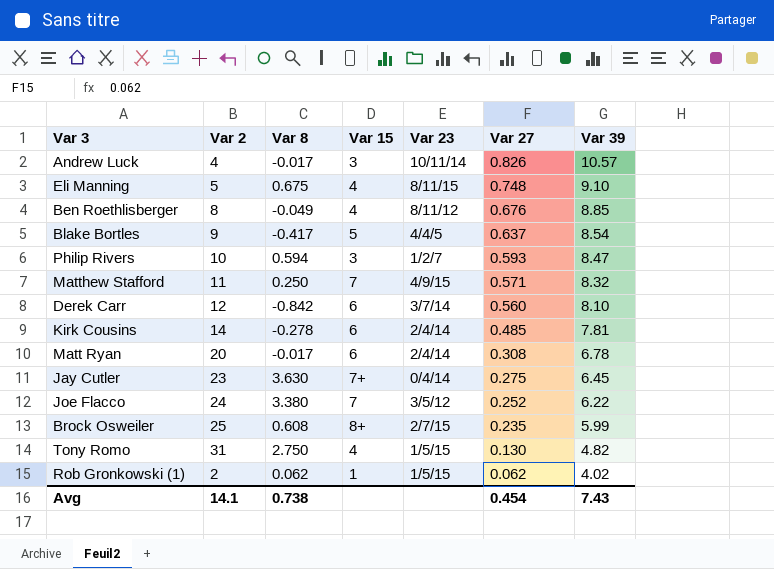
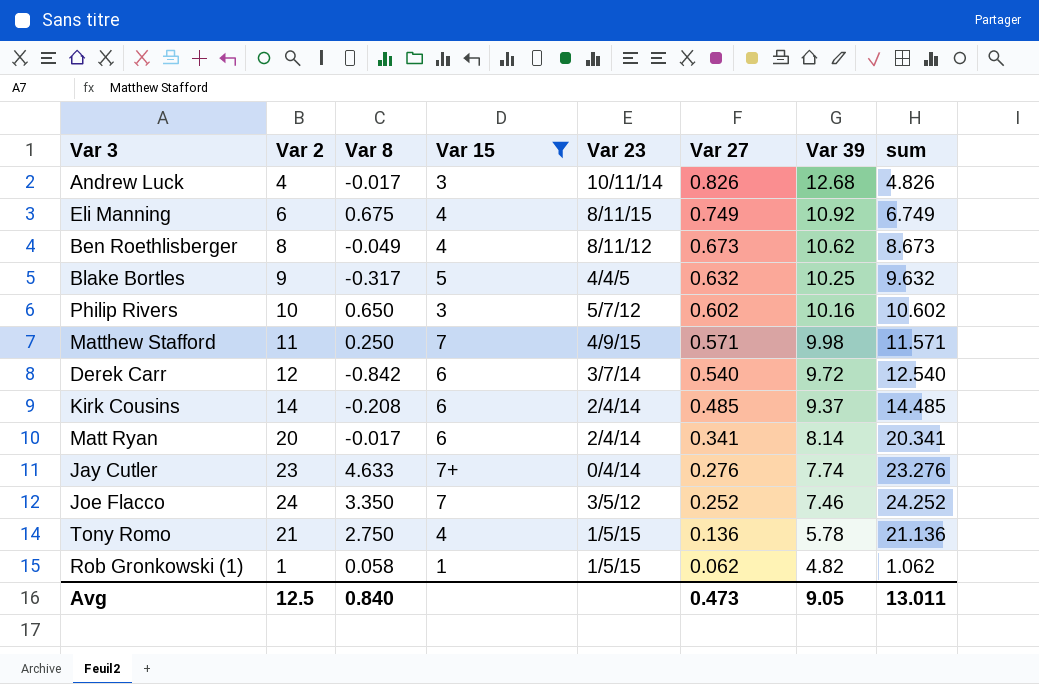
filter: none -> Var 15 != 8+
column sum | formula: none -> [Var 2] + [Var 27]
Andrew Luck | Var 39: 10.57 -> 12.68
Eli Manning | Var 2: 5 -> 6
Eli Manning | Var 27: 0.748 -> 0.749
Eli Manning | Var 39: 9.10 -> 10.92
Ben Roethlisberger | Var 27: 0.676 -> 0.673
Ben Roethlisberger | Var 39: 8.85 -> 10.62
Blake Bortles | Var 8: -0.417 -> -0.317
Blake Bortles | Var 27: 0.637 -> 0.632
Blake Bortles | Var 39: 8.54 -> 10.25
Philip Rivers | Var 8: 0.594 -> 0.650
Philip Rivers | Var 23: 1/2/7 -> 5/7/12
Philip Rivers | Var 27: 0.593 -> 0.602
Philip Rivers | Var 39: 8.47 -> 10.16
Matthew Stafford | Var 39: 8.32 -> 9.98
Derek Carr | Var 27: 0.560 -> 0.540
Derek Carr | Var 39: 8.10 -> 9.72
Kirk Cousins | Var 8: -0.278 -> -0.208
Kirk Cousins | Var 39: 7.81 -> 9.37
Matt Ryan | Var 27: 0.308 -> 0.341
Matt Ryan | Var 39: 6.78 -> 8.14
Jay Cutler | Var 8: 3.630 -> 4.633
Jay Cutler | Var 27: 0.275 -> 0.276
Jay Cutler | Var 39: 6.45 -> 7.74
Joe Flacco | Var 8: 3.380 -> 3.350
Joe Flacco | Var 39: 6.22 -> 7.46
Tony Romo | Var 2: 31 -> 21
Tony Romo | Var 27: 0.130 -> 0.136
Tony Romo | Var 39: 4.82 -> 5.78
Rob Gronkowski (1) | Var 2: 2 -> 1
Rob Gronkowski (1) | Var 8: 0.062 -> 0.058
Rob Gronkowski (1) | Var 39: 4.02 -> 4.82
Avg | Var 2: 14.1 -> 12.5
Avg | Var 8: 0.738 -> 0.840
Avg | Var 27: 0.454 -> 0.473
Avg | Var 39: 7.43 -> 9.05

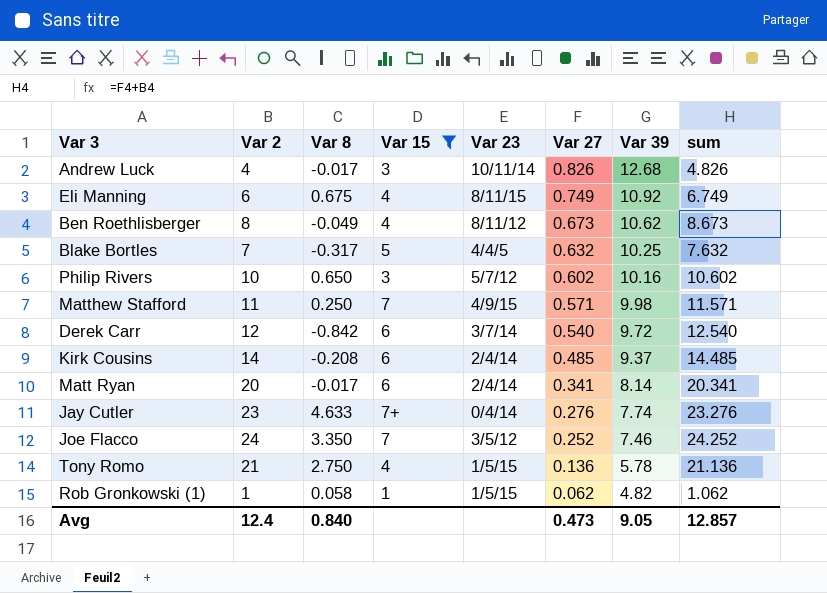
Blake Bortles | Var 2: 9 -> 7
Blake Bortles | sum: 9.632 -> 7.632
Avg | Var 2: 12.5 -> 12.4
Avg | sum: 13.011 -> 12.857

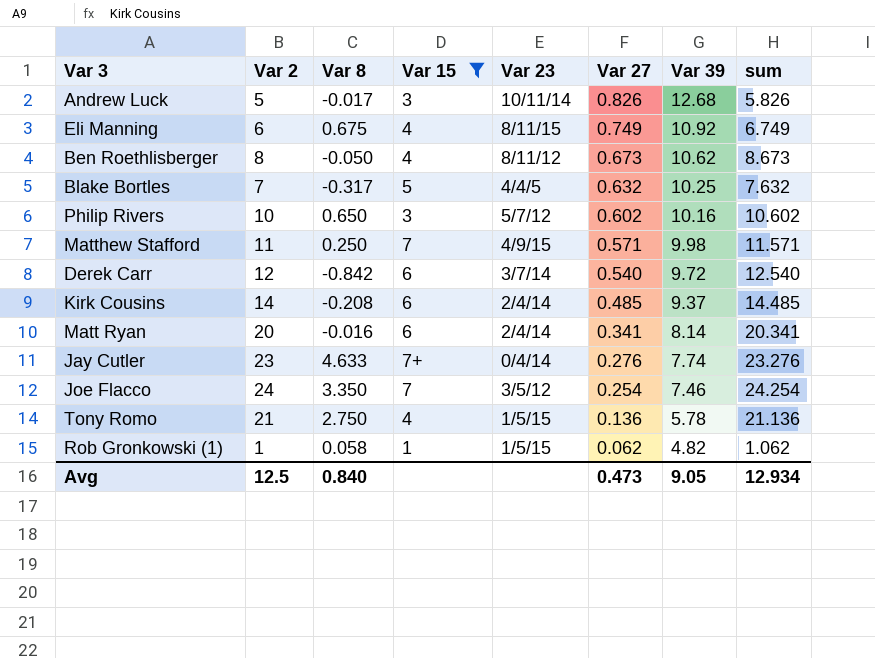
Andrew Luck | Var 2: 4 -> 5
Andrew Luck | sum: 4.826 -> 5.826
Ben Roethlisberger | Var 8: -0.049 -> -0.050
Matt Ryan | Var 8: -0.017 -> -0.016
Joe Flacco | Var 27: 0.252 -> 0.254
Joe Flacco | sum: 24.252 -> 24.254
Avg | Var 2: 12.4 -> 12.5
Avg | sum: 12.857 -> 12.934

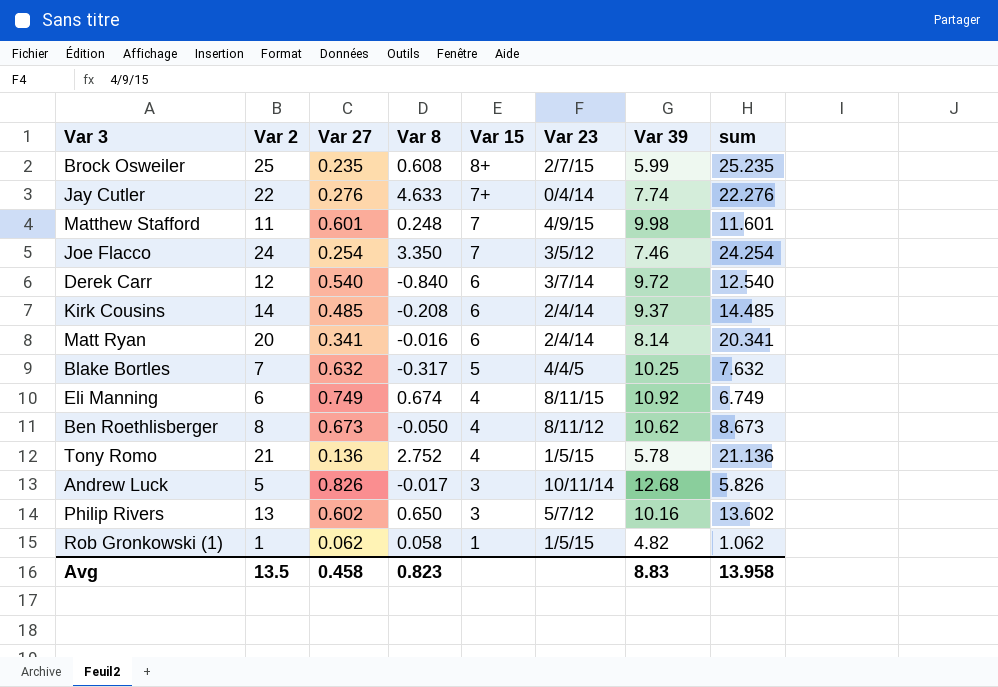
filter: Var 15 != 8+ -> none
row order: Var 27 descending -> Var 15 descending
column Var 27 | position: 6 -> 3
Jay Cutler | Var 2: 23 -> 22
Jay Cutler | sum: 23.276 -> 22.276
Matthew Stafford | Var 27: 0.571 -> 0.601
Matthew Stafford | Var 8: 0.250 -> 0.248
Matthew Stafford | sum: 11.571 -> 11.601
Derek Carr | Var 8: -0.842 -> -0.840
Eli Manning | Var 8: 0.675 -> 0.674
Tony Romo | Var 8: 2.750 -> 2.752
Philip Rivers | Var 2: 10 -> 13
Philip Rivers | sum: 10.602 -> 13.602
Avg | Var 2: 12.5 -> 13.5
Avg | Var 27: 0.473 -> 0.458
Avg | Var 8: 0.840 -> 0.823
Avg | Var 39: 9.05 -> 8.83
Avg | sum: 12.934 -> 13.958

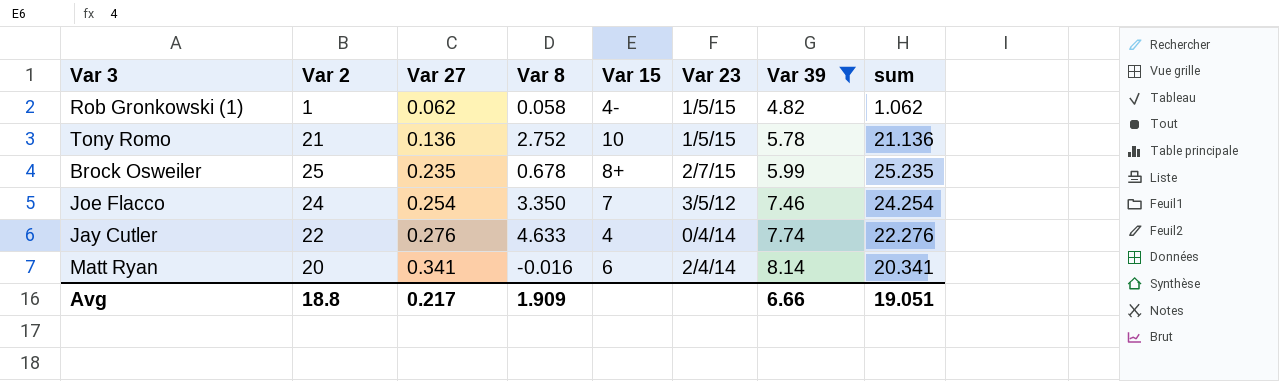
filter: none -> Var 39 <= 8.14
row order: Var 15 descending -> Var 27 ascending
Rob Gronkowski (1) | Var 15: 1 -> 4-
Tony Romo | Var 15: 4 -> 10
Brock Osweiler | Var 8: 0.608 -> 0.678
Jay Cutler | Var 15: 7+ -> 4
Avg | Var 2: 13.5 -> 18.8
Avg | Var 27: 0.458 -> 0.217
Avg | Var 8: 0.823 -> 1.909
Avg | Var 39: 8.83 -> 6.66
Avg | sum: 13.958 -> 19.051

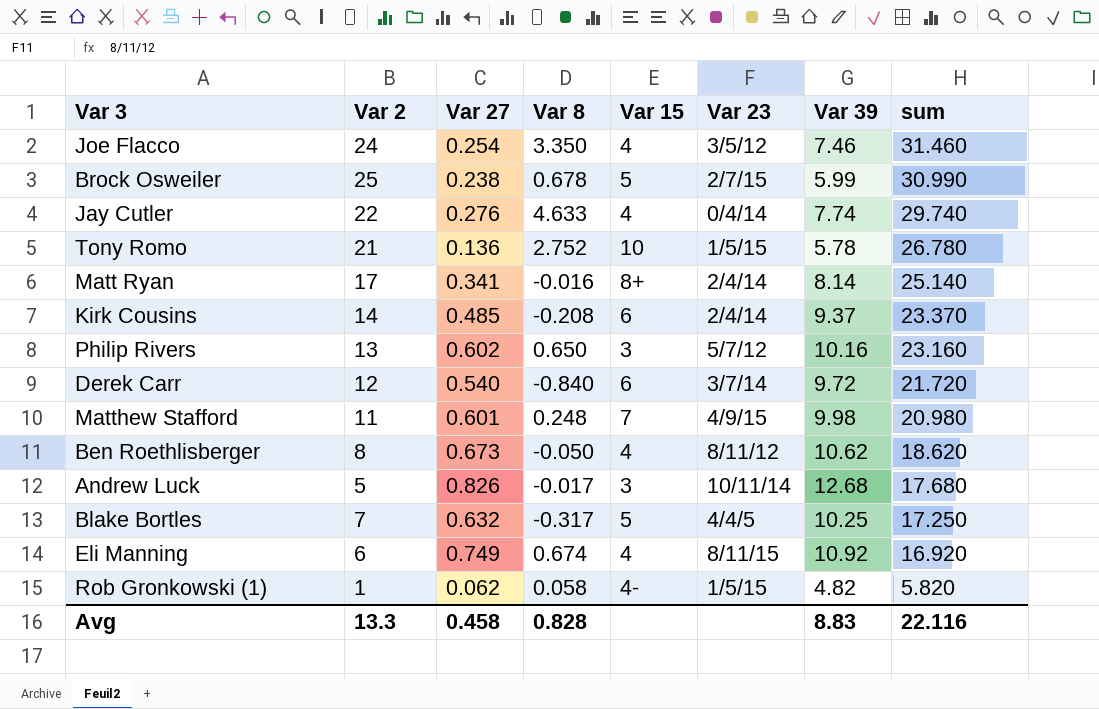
filter: Var 39 <= 8.14 -> none
row order: Var 27 ascending -> sum descending
column sum | formula: [Var 2] + [Var 27] -> [Var 2] + [Var 39]
Joe Flacco | Var 15: 7 -> 4
Brock Osweiler | Var 27: 0.235 -> 0.238
Brock Osweiler | Var 15: 8+ -> 5
Matt Ryan | Var 2: 20 -> 17
Matt Ryan | Var 15: 6 -> 8+
Avg | Var 2: 18.8 -> 13.3
Avg | Var 27: 0.217 -> 0.458
Avg | Var 8: 1.909 -> 0.828
Avg | Var 39: 6.66 -> 8.83
Avg | sum: 19.051 -> 22.116

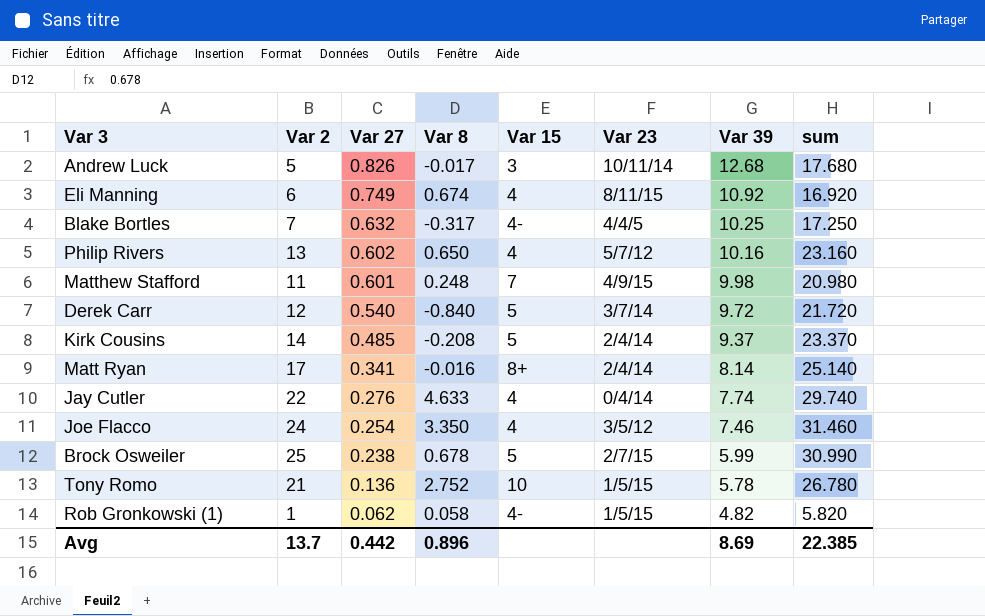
row order: sum descending -> Var 27 descending
row Ben Roethlisberger: 8 | 0.673 | -0.050 | 4 | 8/11/12 | 10.62 | 18.620 -> none
Blake Bortles | Var 15: 5 -> 4-
Philip Rivers | Var 15: 3 -> 4
Derek Carr | Var 15: 6 -> 5
Kirk Cousins | Var 15: 6 -> 5
Avg | Var 2: 13.3 -> 13.7
Avg | Var 27: 0.458 -> 0.442
Avg | Var 8: 0.828 -> 0.896
Avg | Var 39: 8.83 -> 8.69
Avg | sum: 22.116 -> 22.385

